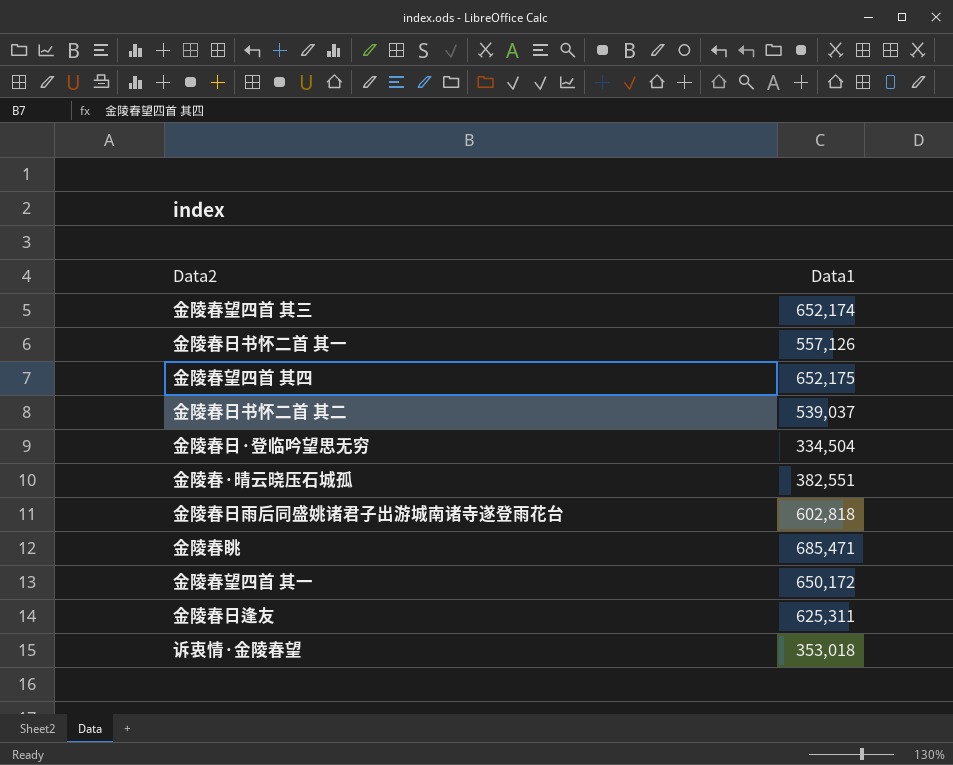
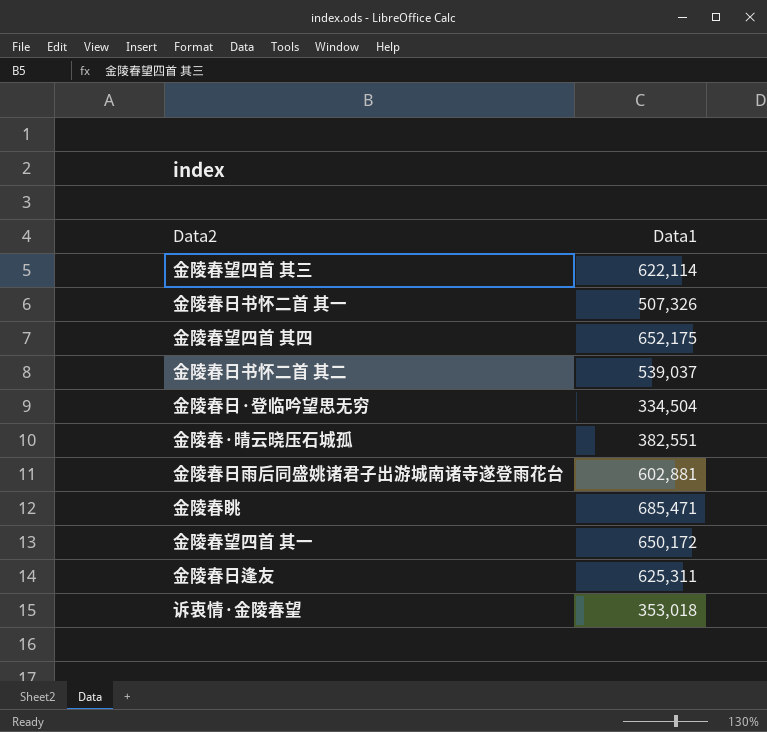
金陵春望四首 其三 | Data1: 652,174 -> 622,114
金陵春日书怀二首 其一 | Data1: 557,126 -> 507,326
金陵春日雨后同盛姚诸君子出游城南诸寺遂登雨花台 | Data1: 602,818 -> 602,881

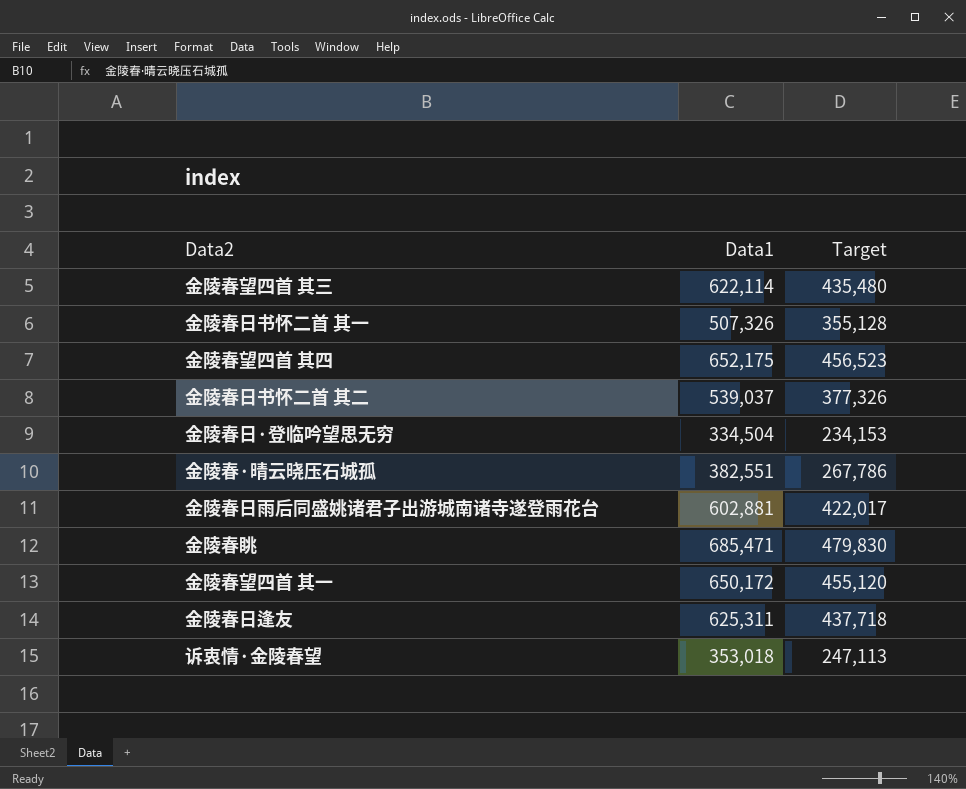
column Target | formula: none -> [Data1] * 0.7

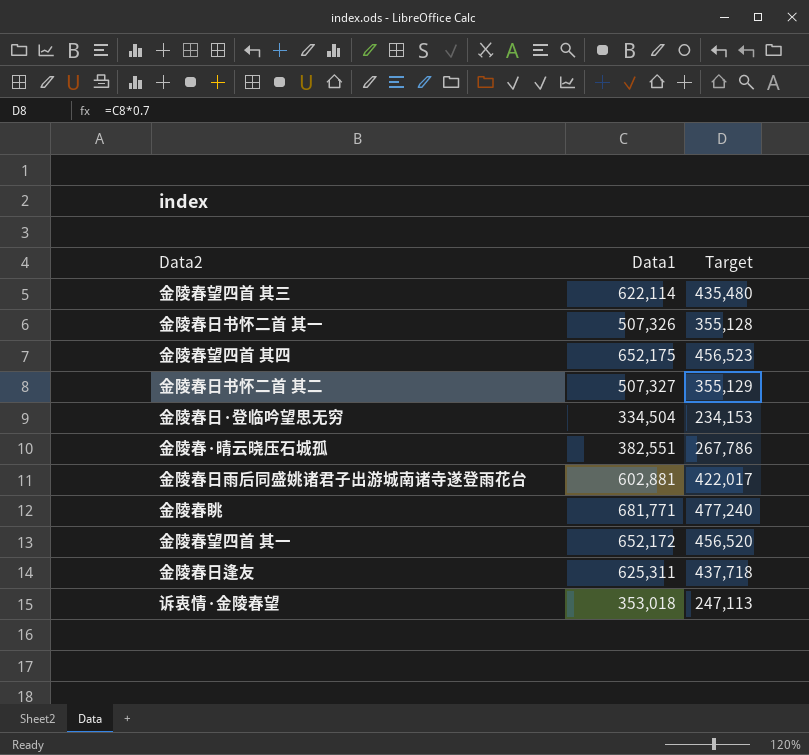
金陵春日书怀二首 其二 | Data1: 539,037 -> 507,327
金陵春日书怀二首 其二 | Target: 377,326 -> 355,129
金陵春眺 | Data1: 685,471 -> 681,771
金陵春眺 | Target: 479,830 -> 477,240
金陵春望四首 其一 | Data1: 650,172 -> 652,172
金陵春望四首 其一 | Target: 455,120 -> 456,520

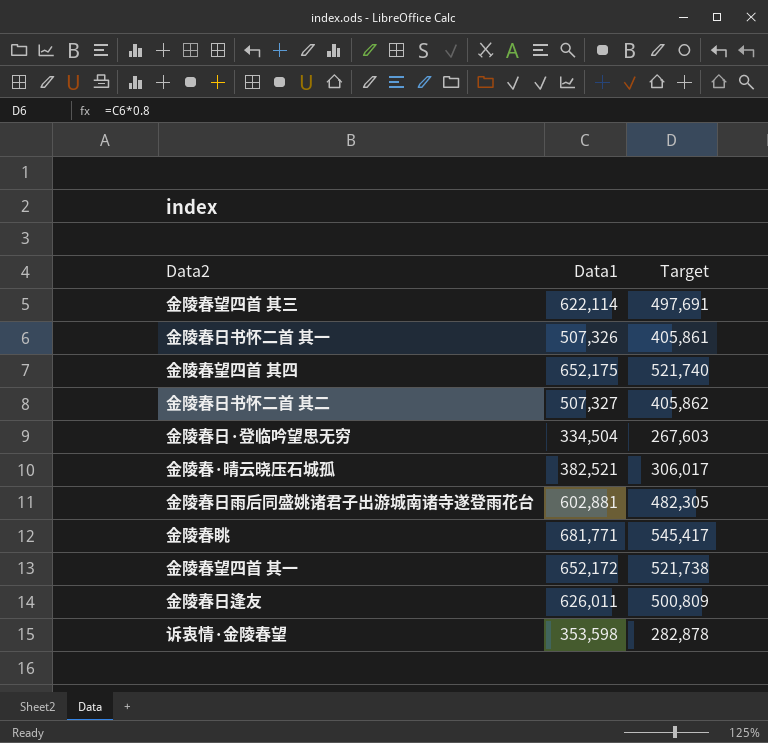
column Target | formula: [Data1] * 0.7 -> [Data1] * 0.8
金陵春·晴云晓压石城孤 | Data1: 382,551 -> 382,521
金陵春日逢友 | Data1: 625,311 -> 626,011
诉衷情·金陵春望 | Data1: 353,018 -> 353,598

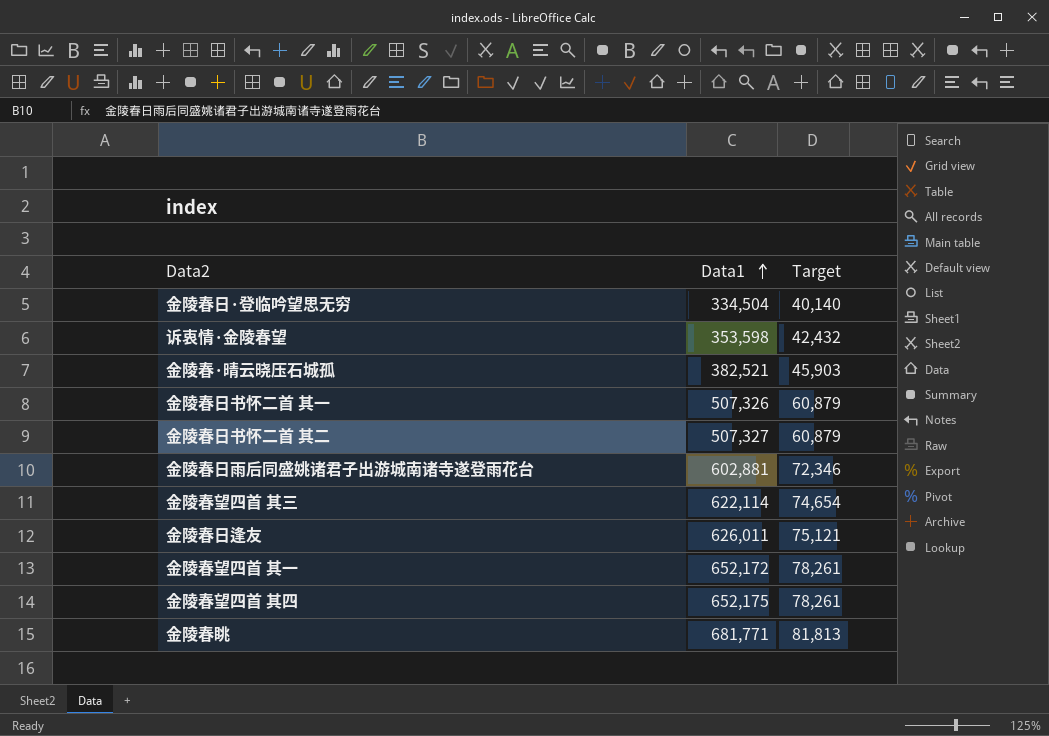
row order: none -> Data1 ascending
column Target | formula: [Data1] * 0.8 -> [Data1] * 0.12

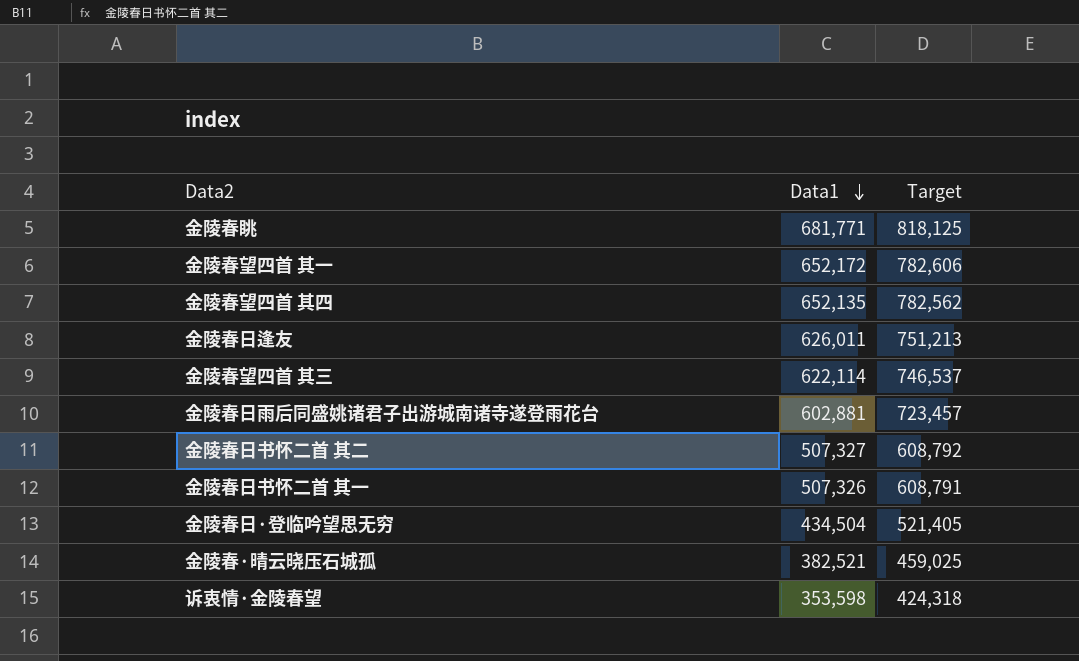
row order: Data1 ascending -> Data1 descending
column Target | formula: [Data1] * 0.12 -> [Data1] * 1.2
金陵春望四首 其四 | Data1: 652,175 -> 652,135
金陵春日·登临吟望思无穷 | Data1: 334,504 -> 434,504

